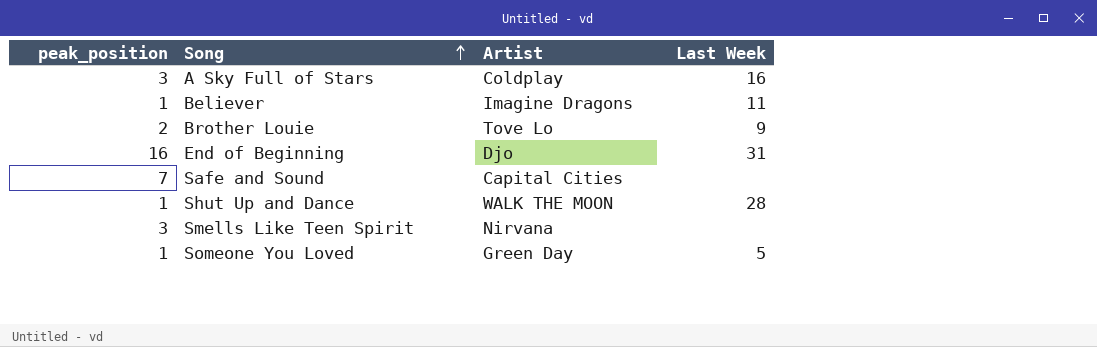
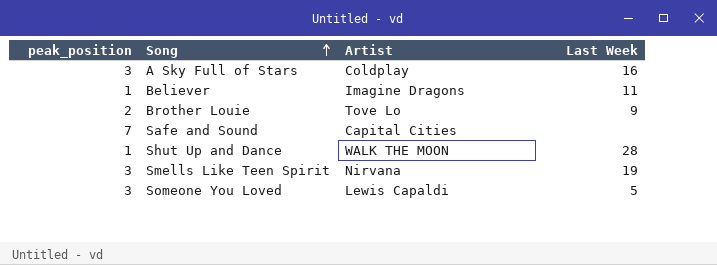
row End of Beginning: 16 | Djo | 31 -> none
Smells Like Teen Spirit | Last Week: none -> 19
Someone You Loved | peak_position: 1 -> 3
Someone You Loved | Artist: Green Day -> Lewis Capaldi

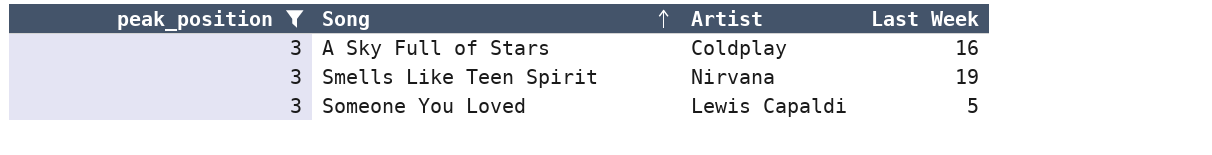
filter: none -> peak_position = 3

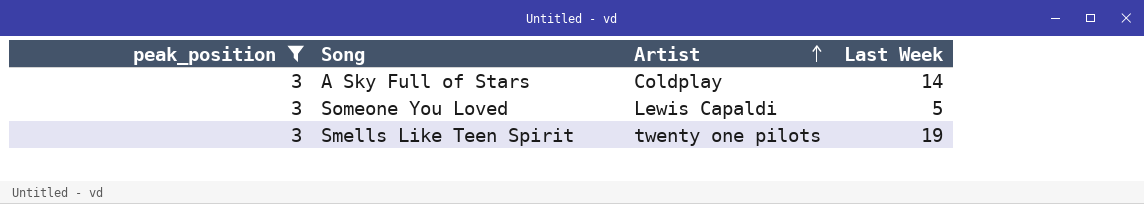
row order: Song ascending -> Artist ascending
A Sky Full of Stars | Last Week: 16 -> 14
Smells Like Teen Spirit | Artist: Nirvana -> twenty one pilots

